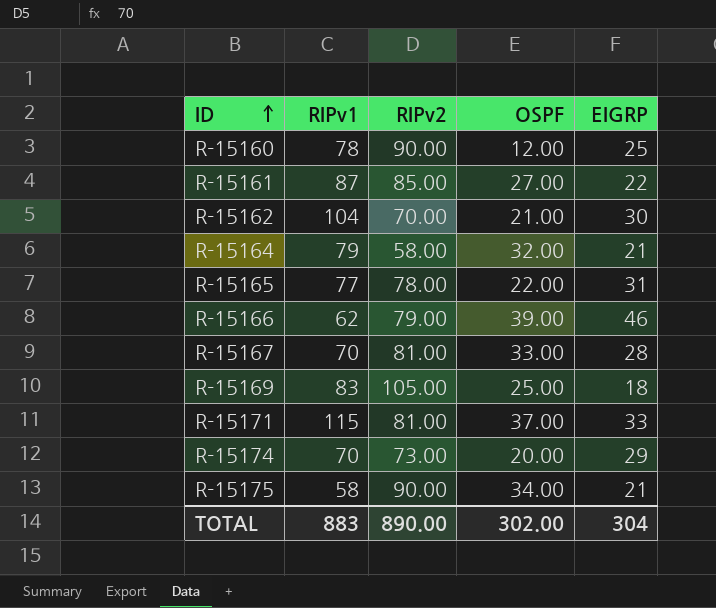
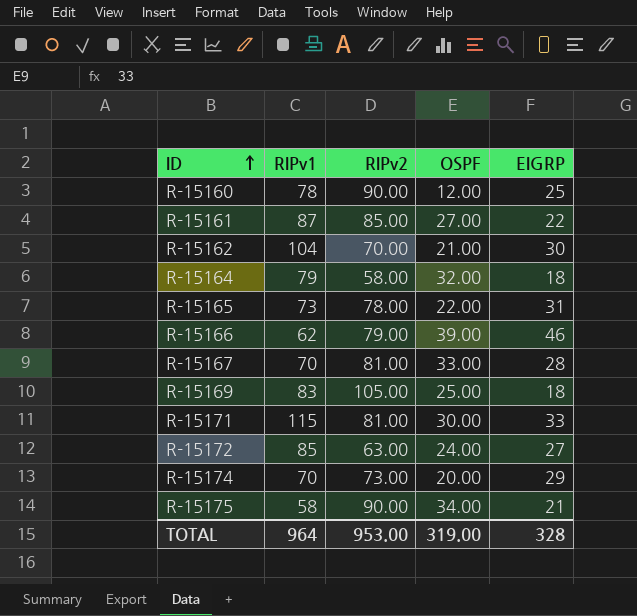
R-15164 | EIGRP: 21 -> 18
R-15165 | RIPv1: 77 -> 73
R-15171 | OSPF: 37.00 -> 30.00
row R-15172: none -> 85 | 63.00 | 24.00 | 27
TOTAL | RIPv1: 883 -> 964
TOTAL | RIPv2: 890.00 -> 953.00
TOTAL | OSPF: 302.00 -> 319.00
TOTAL | EIGRP: 304 -> 328

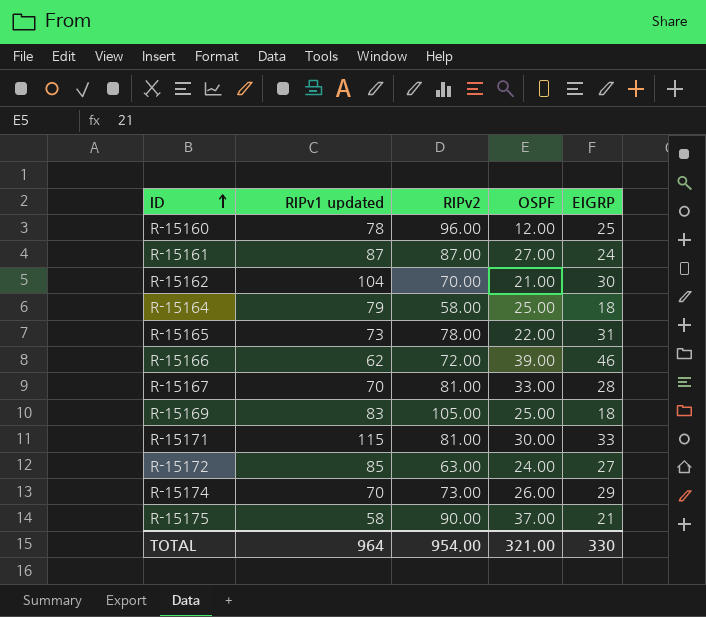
column name: RIPv1 -> RIPv1 updated
R-15160 | RIPv2: 90.00 -> 96.00
R-15161 | RIPv2: 85.00 -> 87.00
R-15161 | EIGRP: 22 -> 24
R-15164 | OSPF: 32.00 -> 25.00
R-15166 | RIPv2: 79.00 -> 72.00
R-15174 | OSPF: 20.00 -> 26.00
R-15175 | OSPF: 34.00 -> 37.00
TOTAL | RIPv2: 953.00 -> 954.00
TOTAL | OSPF: 319.00 -> 321.00
TOTAL | EIGRP: 328 -> 330

